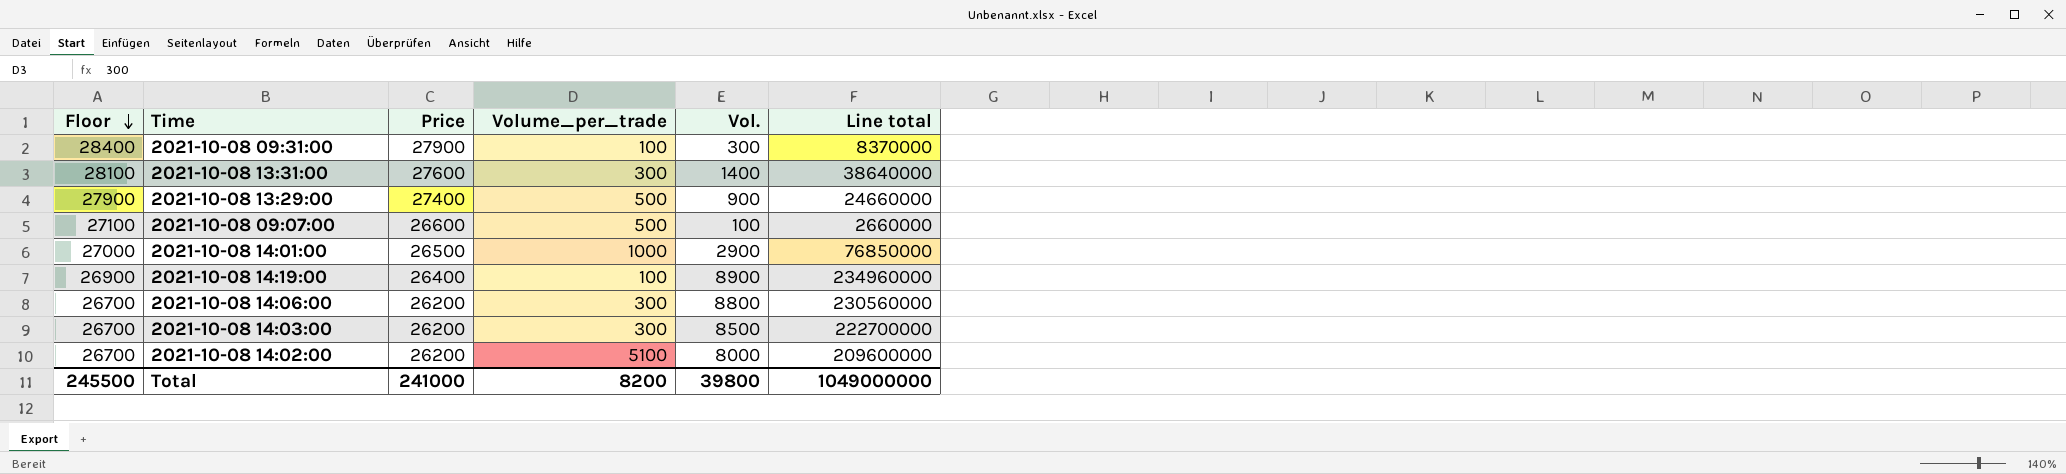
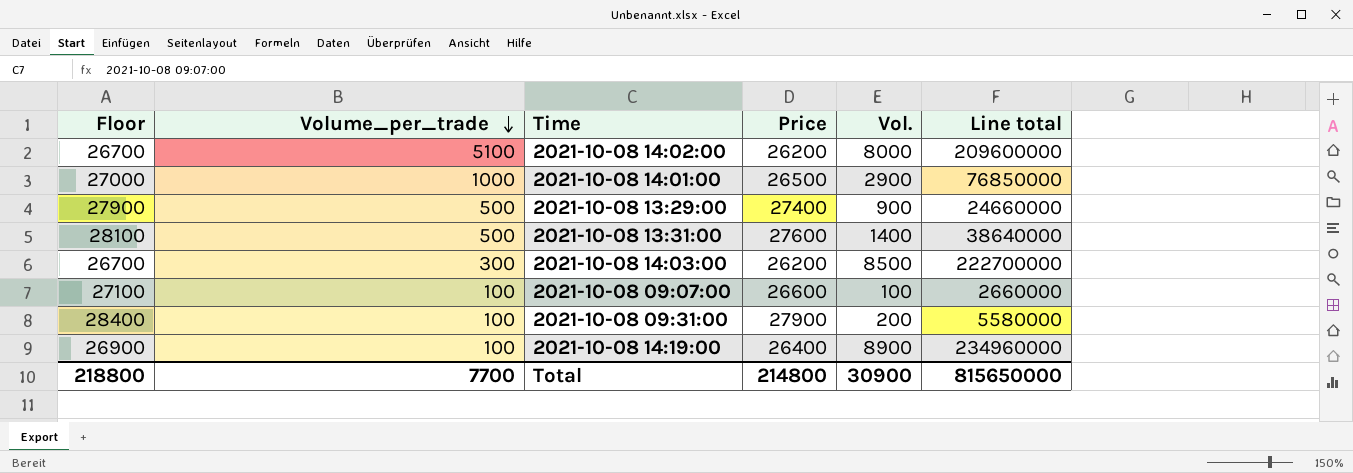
row order: Floor descending -> Volume_per_trade descending
column Volume_per_trade | position: 4 -> 2
row 2021-10-08 14:06:00: 26700 | 26200 | 300 | 8800 | 230560000 -> none
2021-10-08 13:31:00 | Volume_per_trade: 300 -> 500
2021-10-08 09:07:00 | Volume_per_trade: 500 -> 100
2021-10-08 09:31:00 | Vol.: 300 -> 200
2021-10-08 09:31:00 | Line total: 8370000 -> 5580000
Total | Floor: 245500 -> 218800
Total | Volume_per_trade: 8200 -> 7700
Total | Price: 241000 -> 214800
Total | Vol.: 39800 -> 30900
Total | Line total: 1049000000 -> 815650000

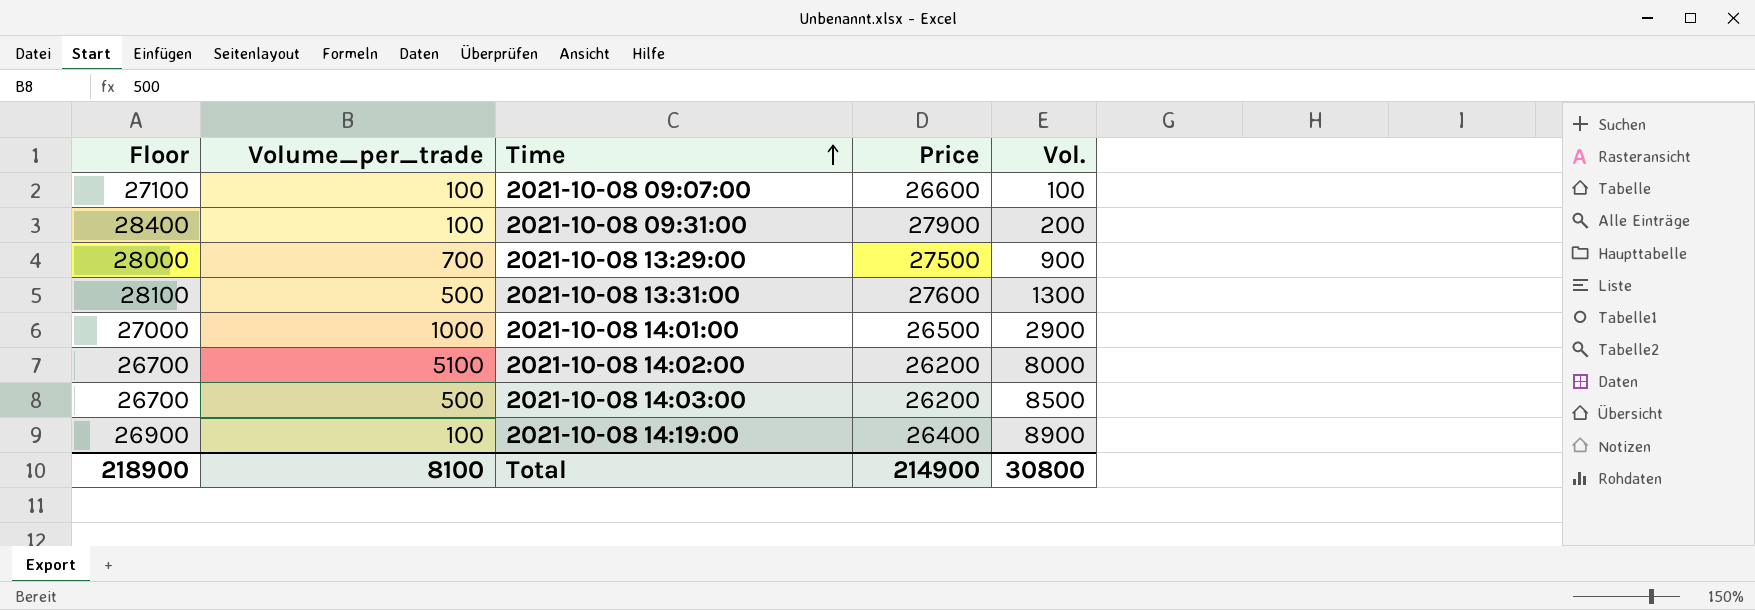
row order: Volume_per_trade descending -> Time ascending
column Line total | formula: [Price] * [Vol.] -> none
2021-10-08 13:29:00 | Floor: 27900 -> 28000
2021-10-08 13:29:00 | Volume_per_trade: 500 -> 700
2021-10-08 13:29:00 | Price: 27400 -> 27500
2021-10-08 13:31:00 | Vol.: 1400 -> 1300
2021-10-08 14:03:00 | Volume_per_trade: 300 -> 500
Total | Floor: 218800 -> 218900
Total | Volume_per_trade: 7700 -> 8100
Total | Price: 214800 -> 214900
Total | Vol.: 30900 -> 30800

